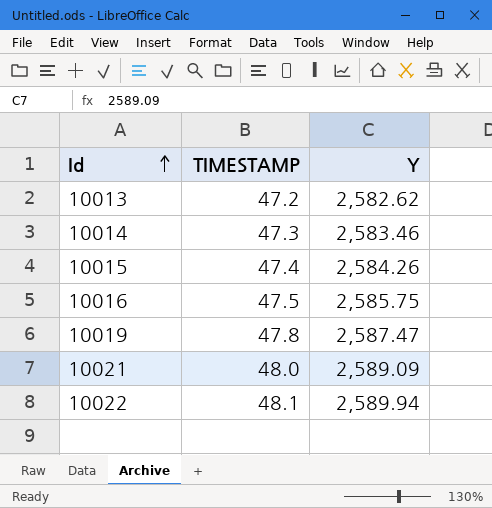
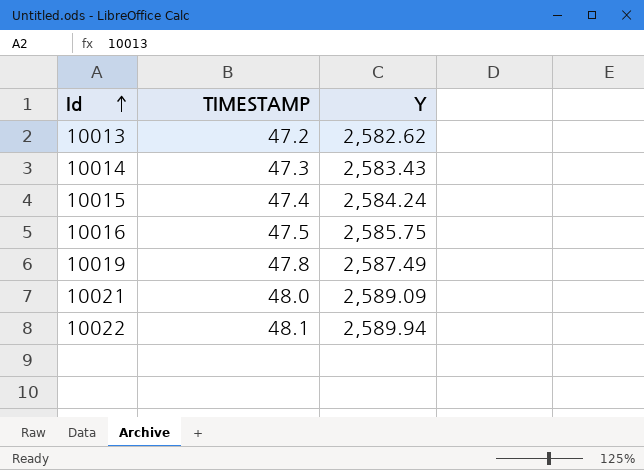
10014 | Y: 2,583.46 -> 2,583.43
10015 | Y: 2,584.26 -> 2,584.24
10019 | Y: 2,587.47 -> 2,587.49

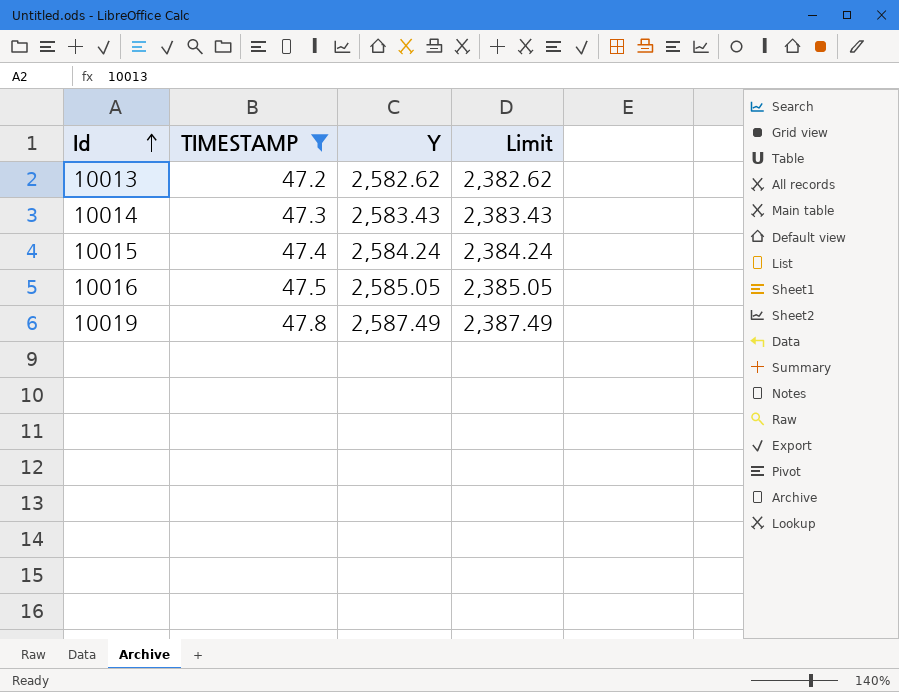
filter: none -> TIMESTAMP <= 47.8
column Limit | formula: none -> [Y] - 200
10016 | Y: 2,585.75 -> 2,585.05

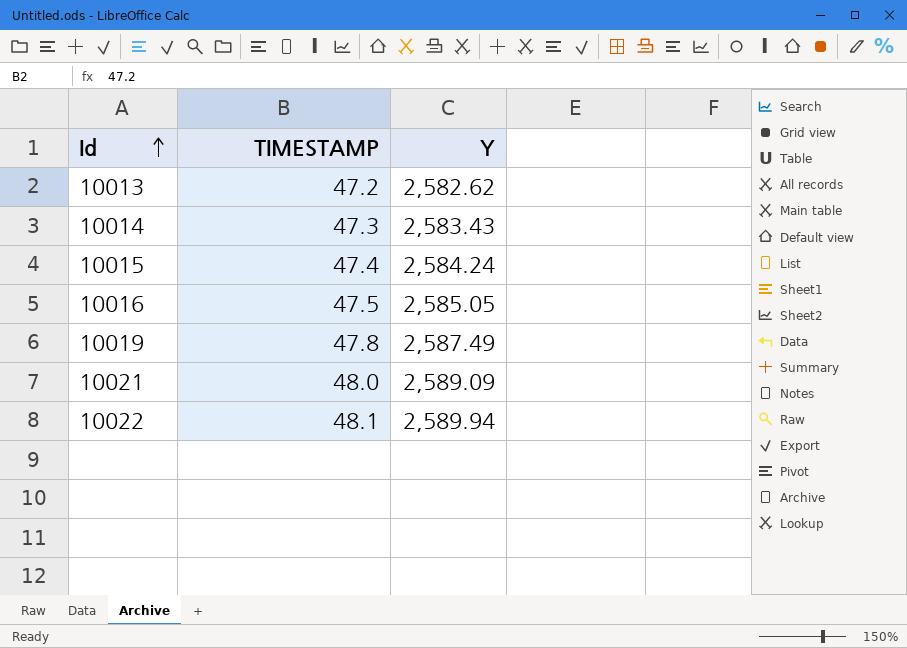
filter: TIMESTAMP <= 47.8 -> none
column Limit | formula: [Y] - 200 -> none

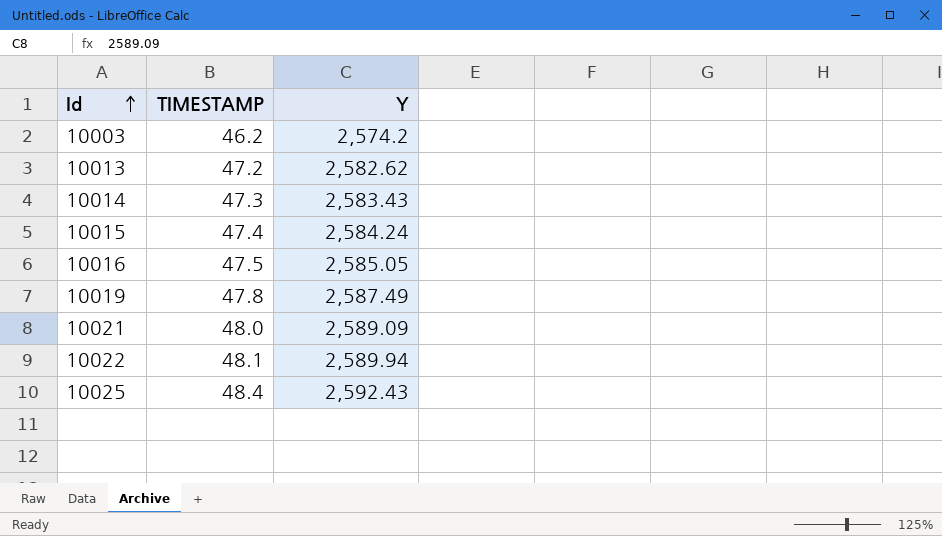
row 10003: none -> 46.2 | 2,574.2
row 10025: none -> 48.4 | 2,592.43

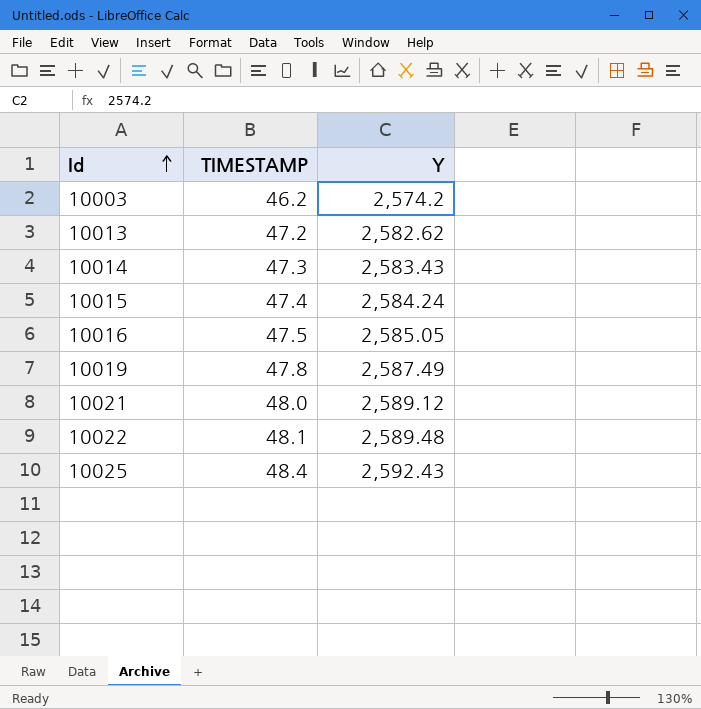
10021 | Y: 2,589.09 -> 2,589.12
10022 | Y: 2,589.94 -> 2,589.48

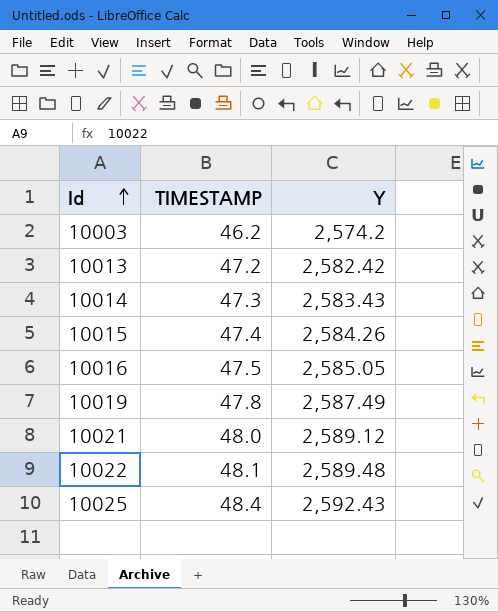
10013 | Y: 2,582.62 -> 2,582.42
10015 | Y: 2,584.24 -> 2,584.26

